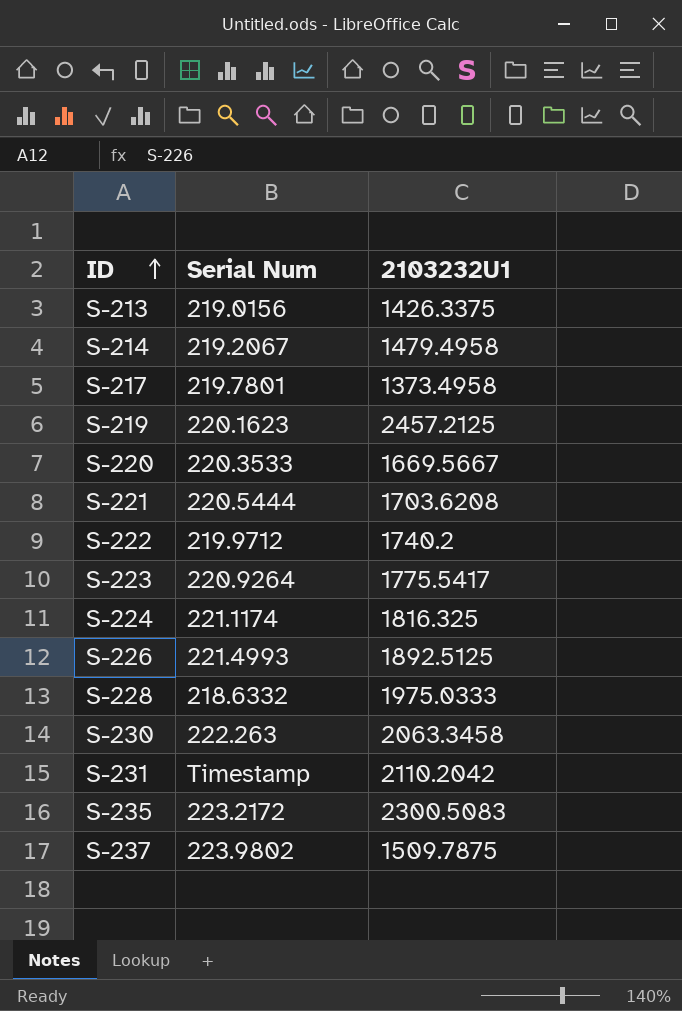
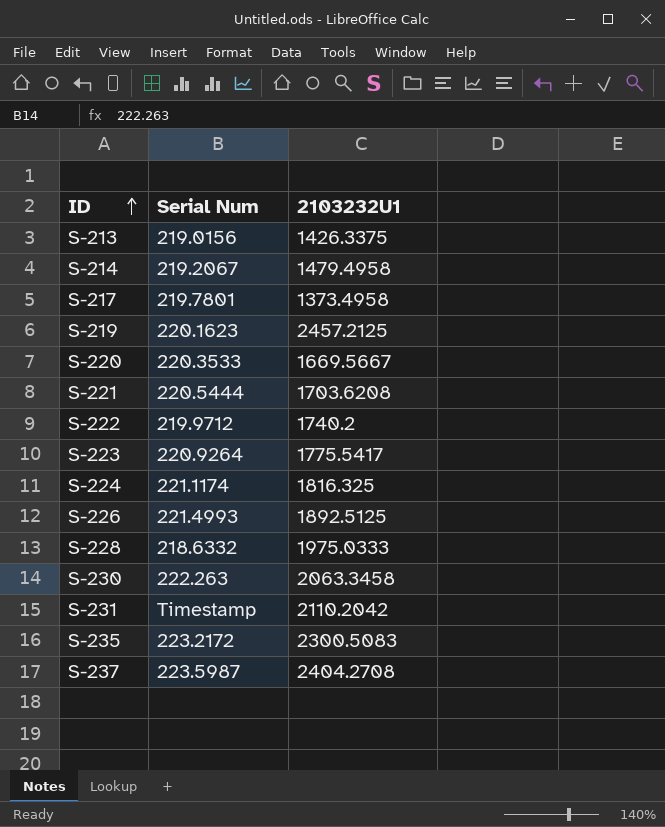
S-237 | Serial Num: 223.9802 -> 223.5987
S-237 | 2103232U1: 1509.7875 -> 2404.2708

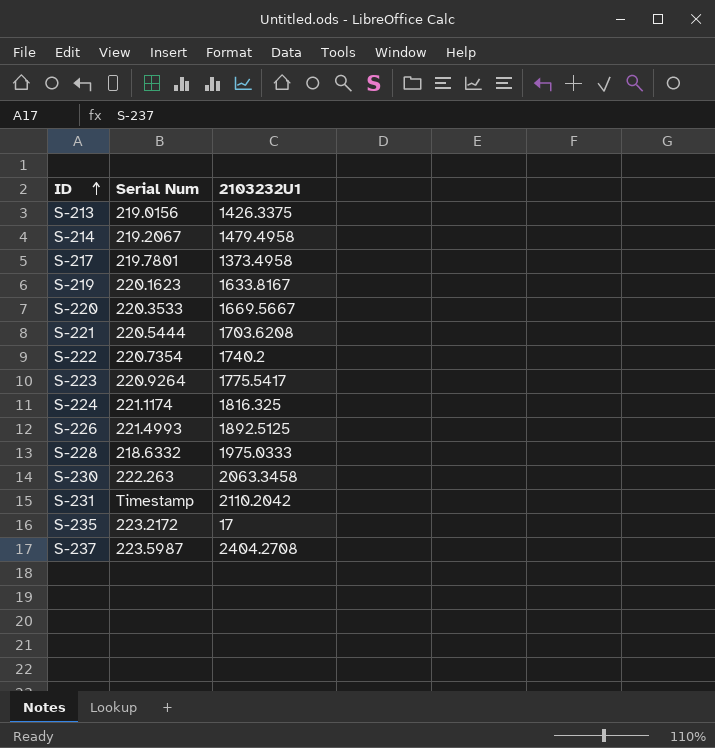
S-219 | 2103232U1: 2457.2125 -> 1633.8167
S-222 | Serial Num: 219.9712 -> 220.7354
S-235 | 2103232U1: 2300.5083 -> 17

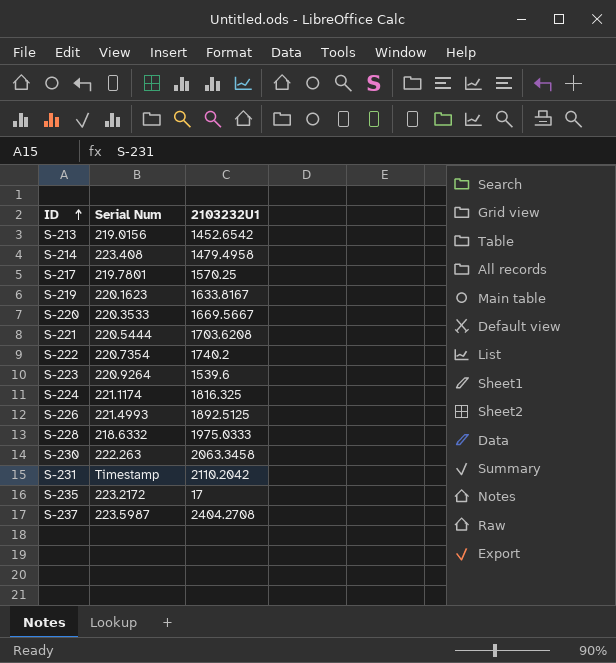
S-213 | 2103232U1: 1426.3375 -> 1452.6542
S-214 | Serial Num: 219.2067 -> 223.408
S-217 | 2103232U1: 1373.4958 -> 1570.25
S-223 | 2103232U1: 1775.5417 -> 1539.6

